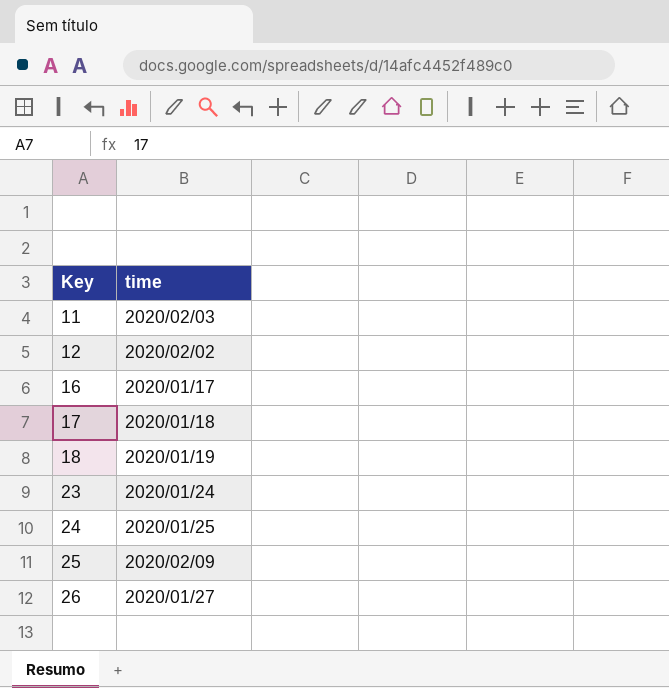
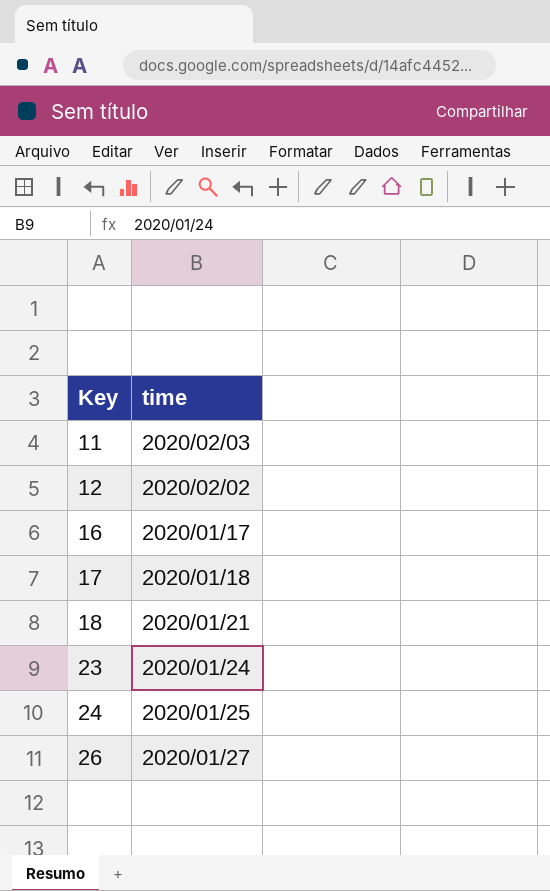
row 25: 2020/02/09 -> none
18 | time: 2020/01/19 -> 2020/01/21

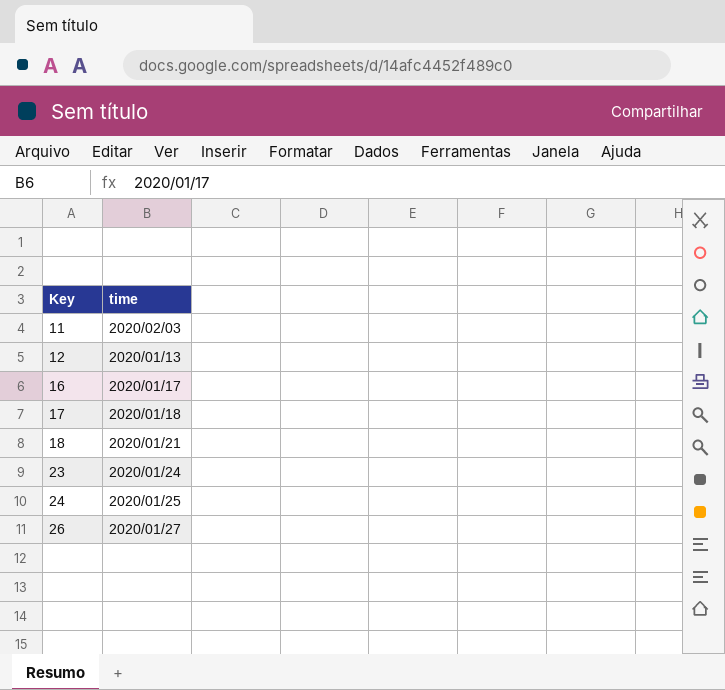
12 | time: 2020/02/02 -> 2020/01/13

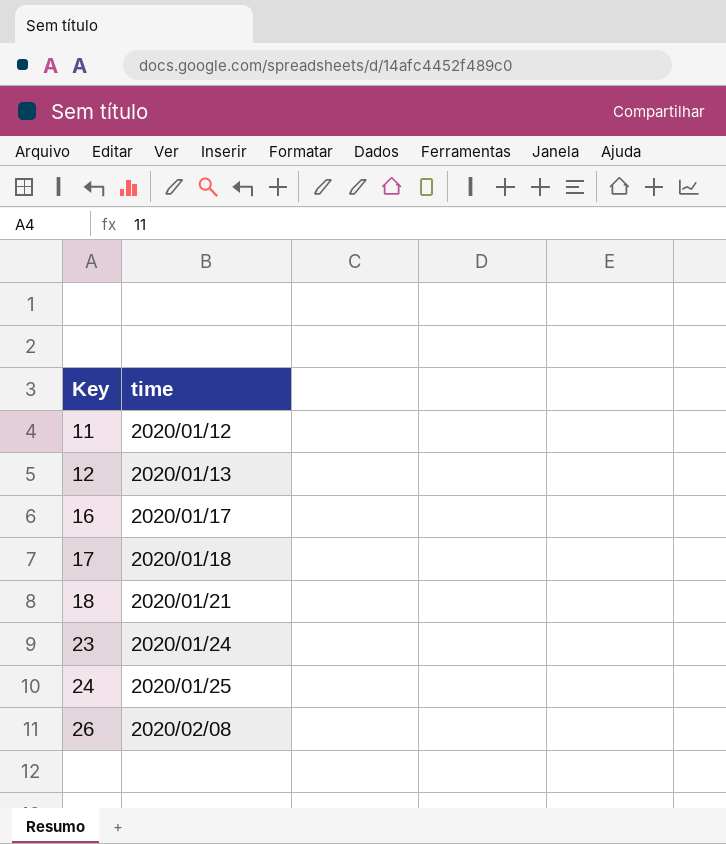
11 | time: 2020/02/03 -> 2020/01/12
26 | time: 2020/01/27 -> 2020/02/08

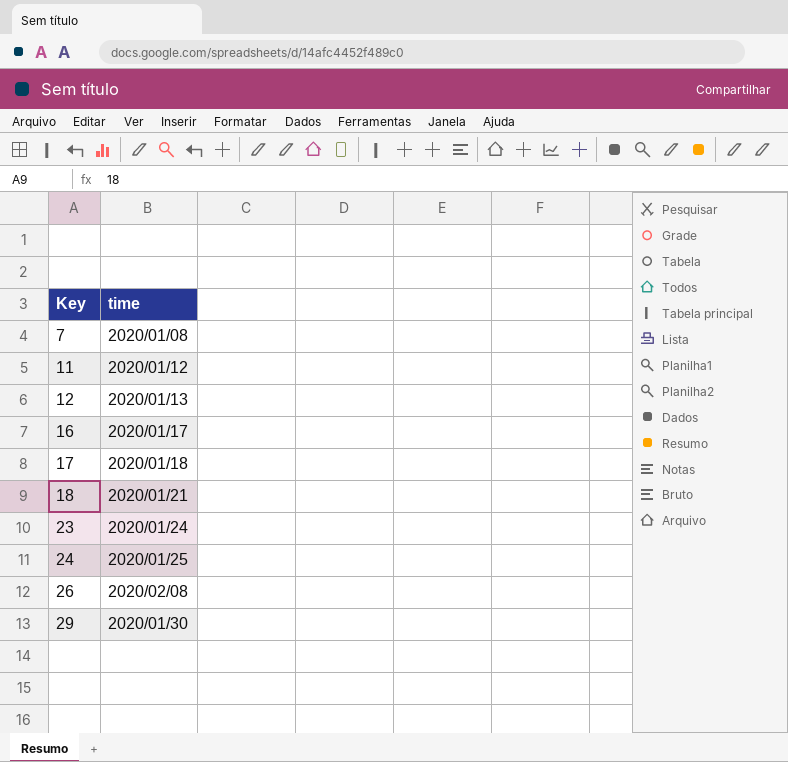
row 7: none -> 2020/01/08
row 29: none -> 2020/01/30

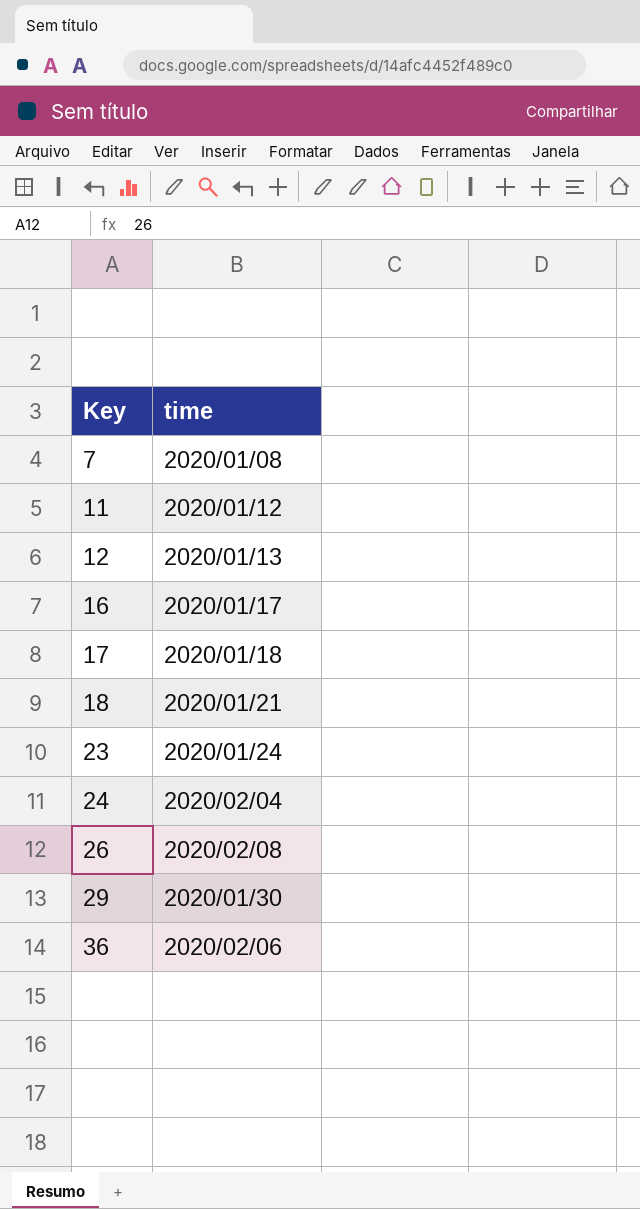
24 | time: 2020/01/25 -> 2020/02/04
row 36: none -> 2020/02/06

